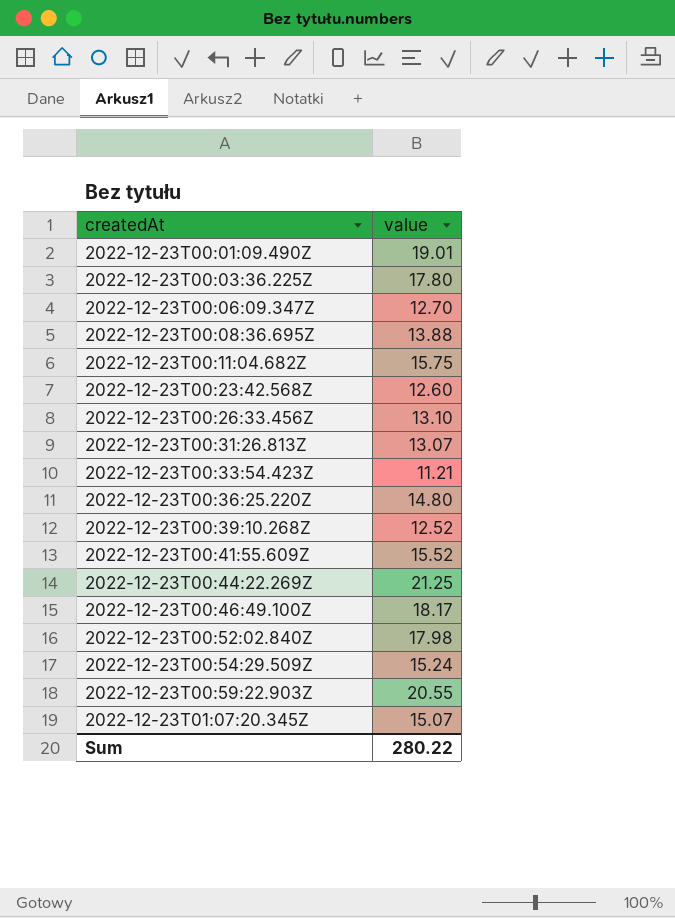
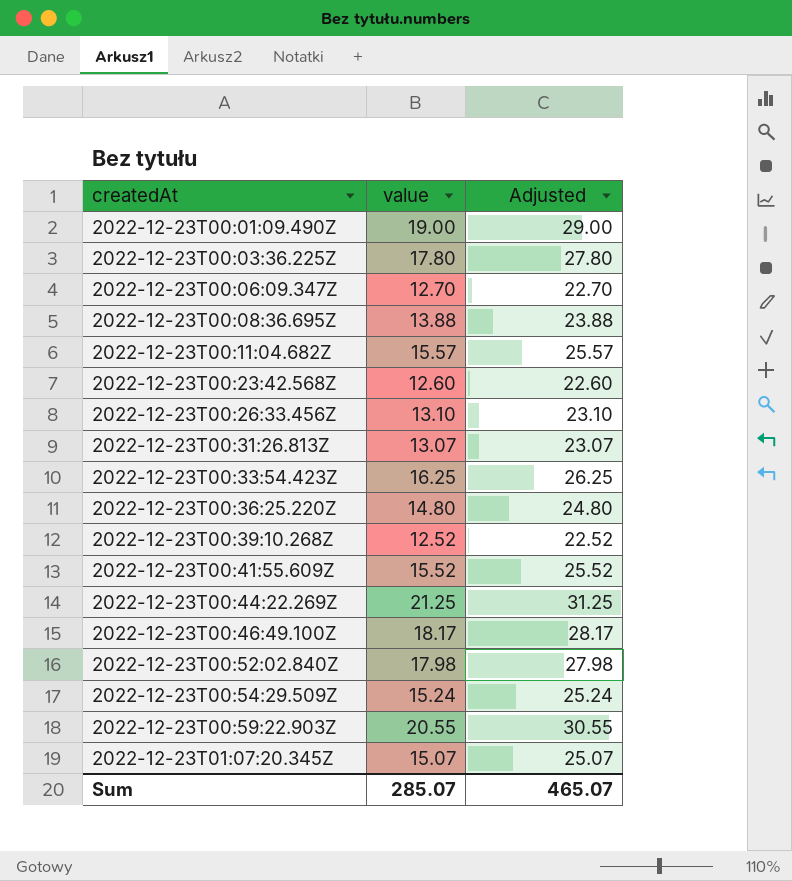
column Adjusted | formula: none -> [value] + 10
2022-12-23T00:01:09.490Z | value: 19.01 -> 19.00
2022-12-23T00:11:04.682Z | value: 15.75 -> 15.57
2022-12-23T00:33:54.423Z | value: 11.21 -> 16.25
Sum | value: 280.22 -> 285.07

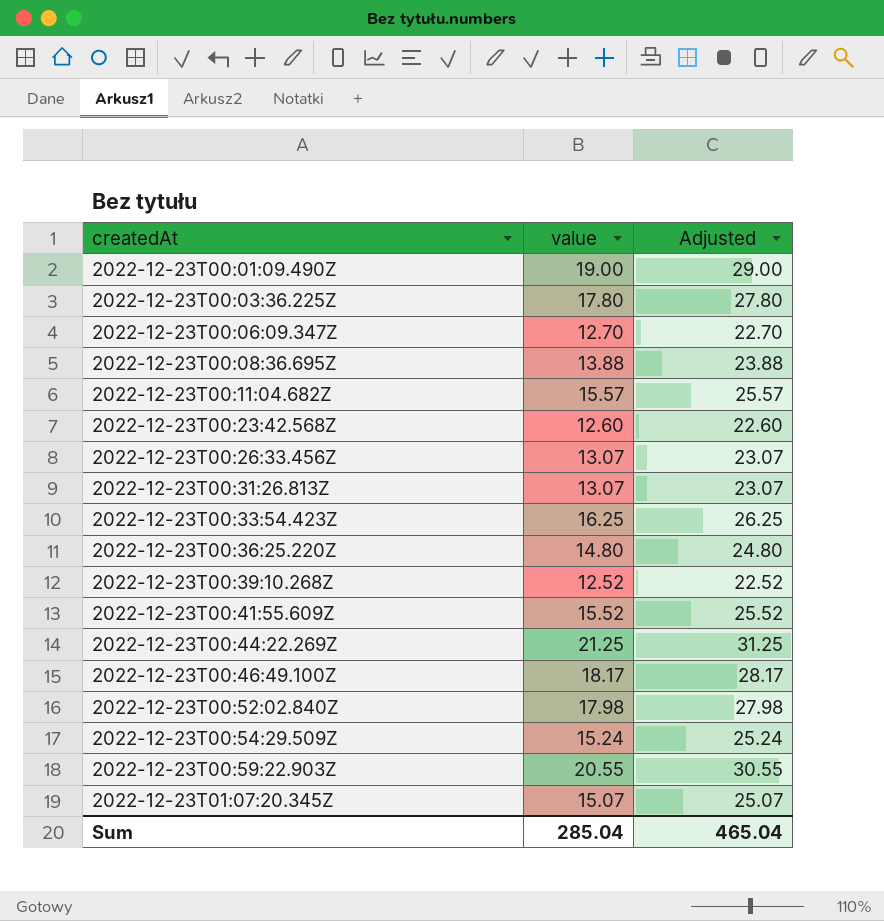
2022-12-23T00:26:33.456Z | value: 13.10 -> 13.07
2022-12-23T00:26:33.456Z | Adjusted: 23.10 -> 23.07
Sum | value: 285.07 -> 285.04
Sum | Adjusted: 465.07 -> 465.04

